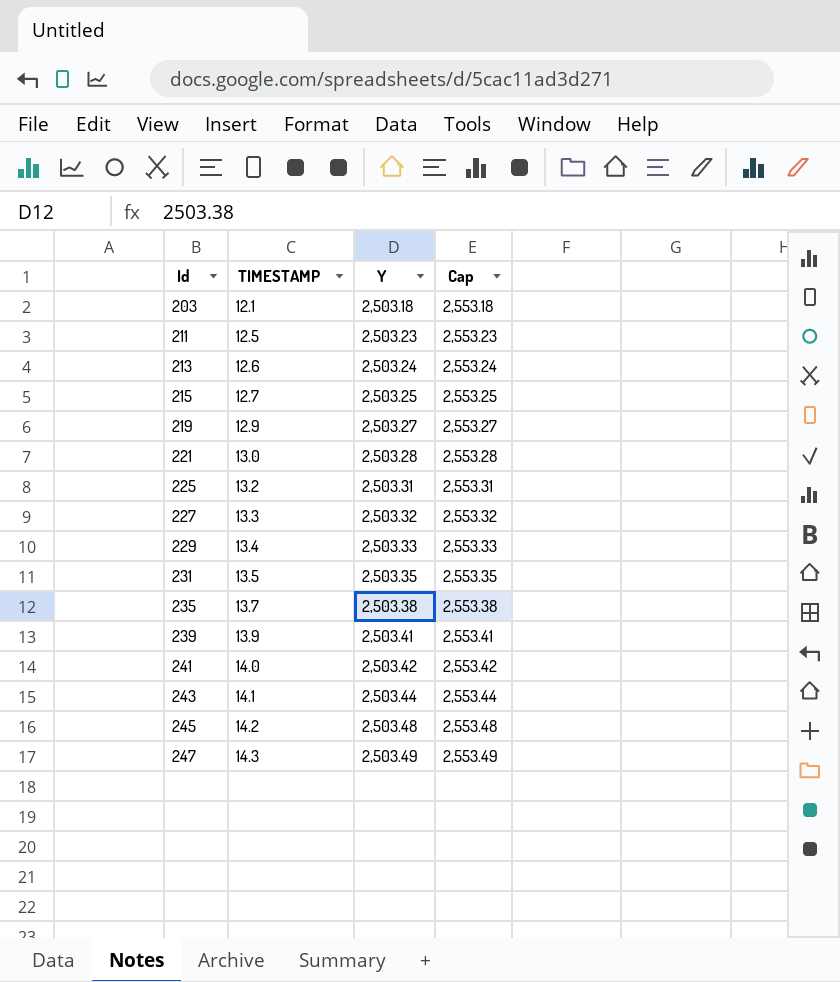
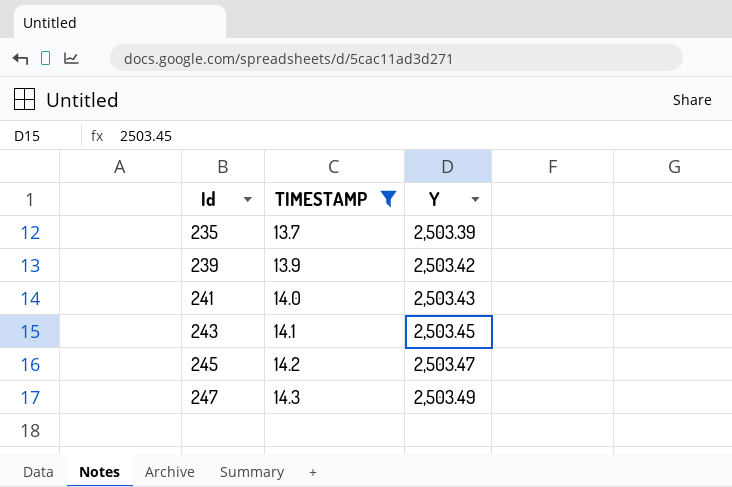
filter: none -> TIMESTAMP >= 13.7
column Cap | formula: [Y] + 50 -> none
235 | Y: 2,503.38 -> 2,503.39
239 | Y: 2,503.41 -> 2,503.42
241 | Y: 2,503.42 -> 2,503.43
243 | Y: 2,503.44 -> 2,503.45
245 | Y: 2,503.48 -> 2,503.47

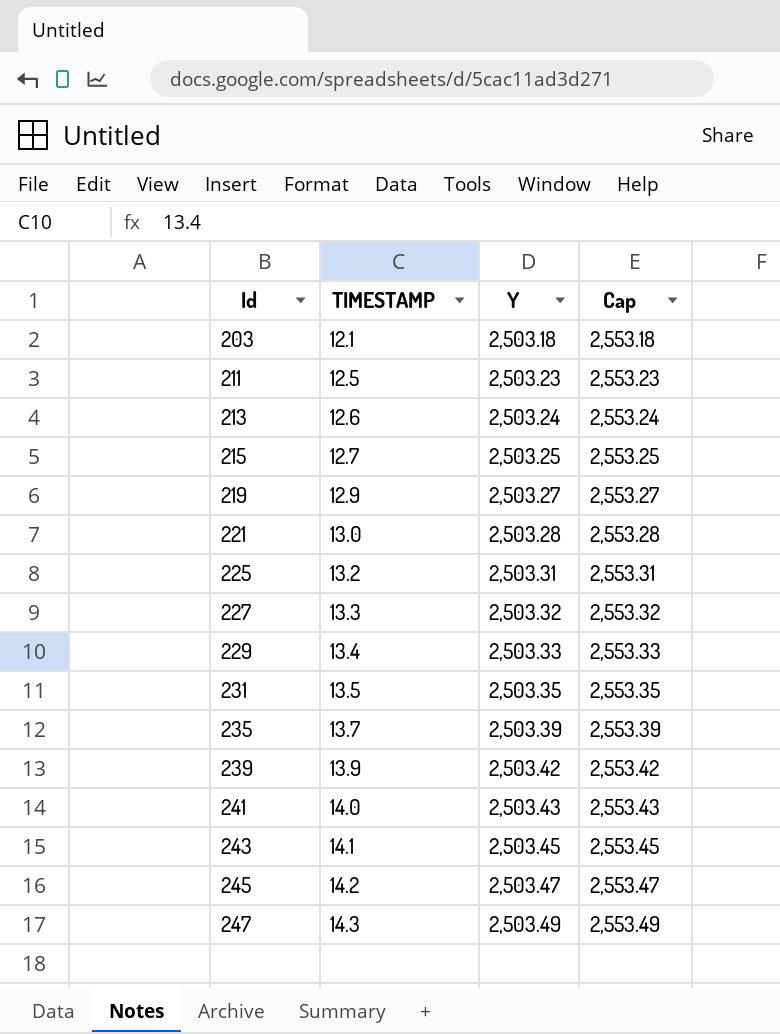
filter: TIMESTAMP >= 13.7 -> none
column Cap | formula: none -> [Y] + 50

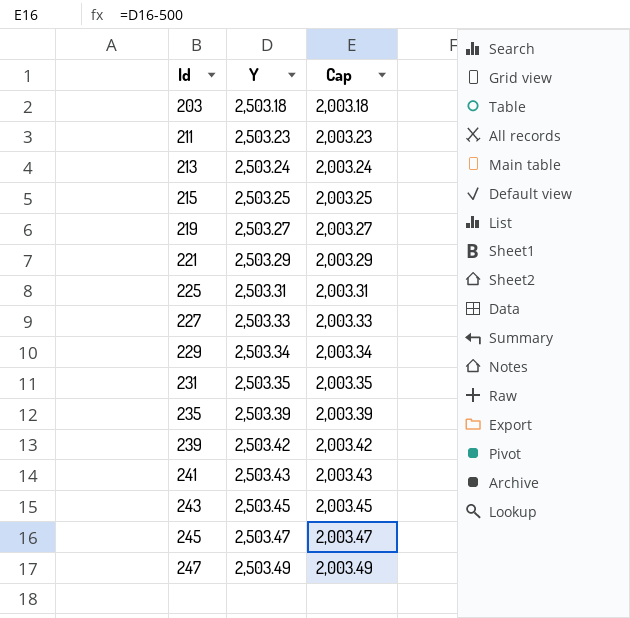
column TIMESTAMP | position: 2 -> none
column Cap | formula: [Y] + 50 -> [Y] - 500
221 | Y: 2,503.28 -> 2,503.29
227 | Y: 2,503.32 -> 2,503.33
229 | Y: 2,503.33 -> 2,503.34

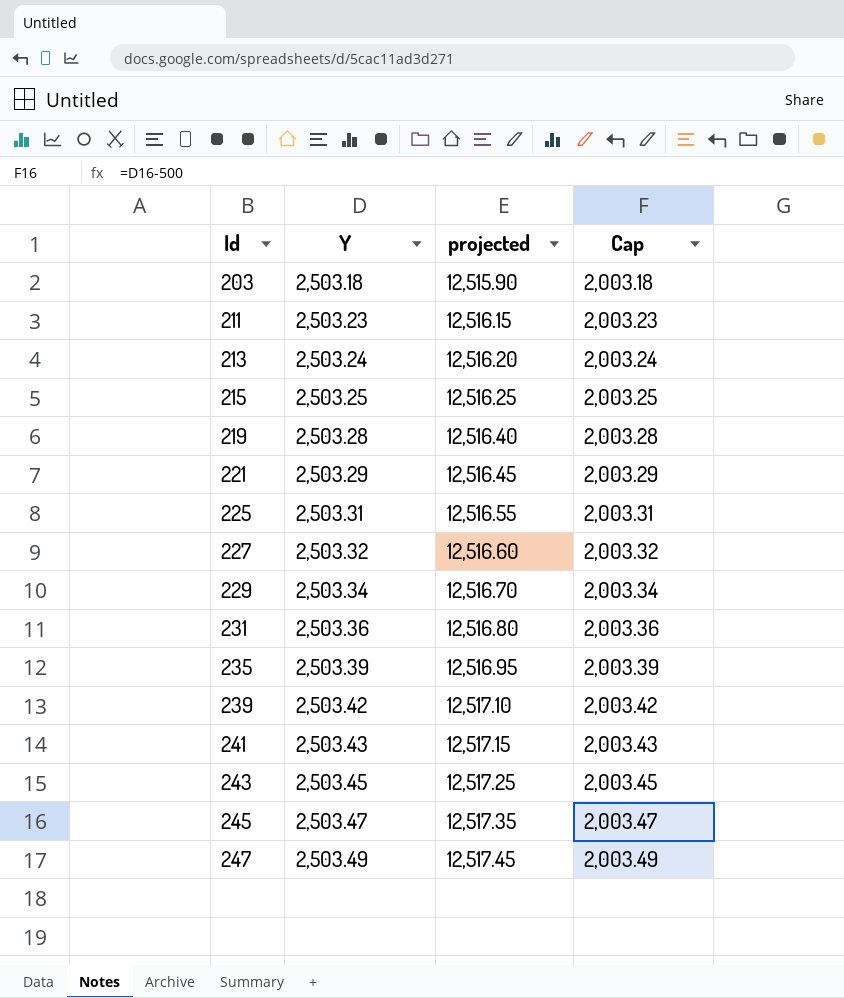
column projected | formula: none -> [Y] * 5
219 | Y: 2,503.27 -> 2,503.28
219 | Cap: 2,003.27 -> 2,003.28
227 | Y: 2,503.33 -> 2,503.32
227 | Cap: 2,003.33 -> 2,003.32
231 | Y: 2,503.35 -> 2,503.36
231 | Cap: 2,003.35 -> 2,003.36

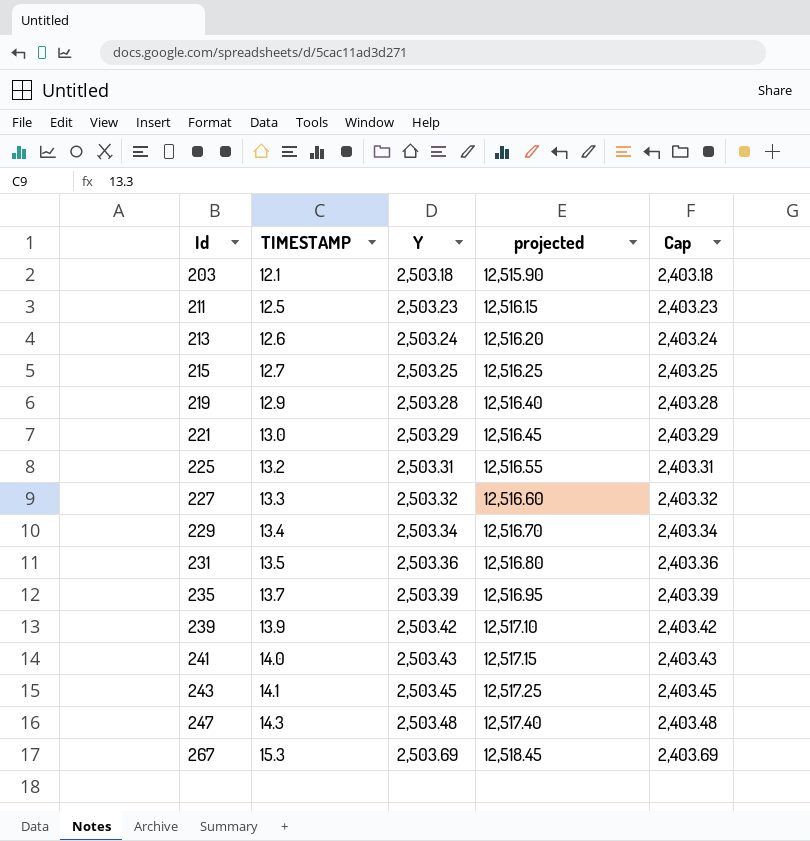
column TIMESTAMP | position: none -> 2
column Cap | formula: [Y] - 500 -> [Y] - 100
row 245: 2,503.47 | 12,517.35 | 2,003.47 -> none
247 | Y: 2,503.49 -> 2,503.48
247 | projected: 12,517.45 -> 12,517.40
row 267: none -> 15.3 | 2,503.69 | 12,518.45 | 2,403.69

